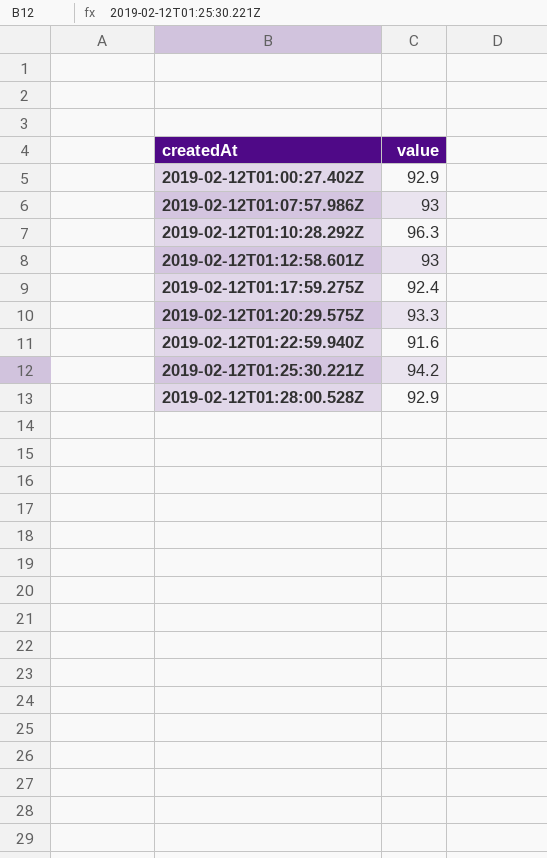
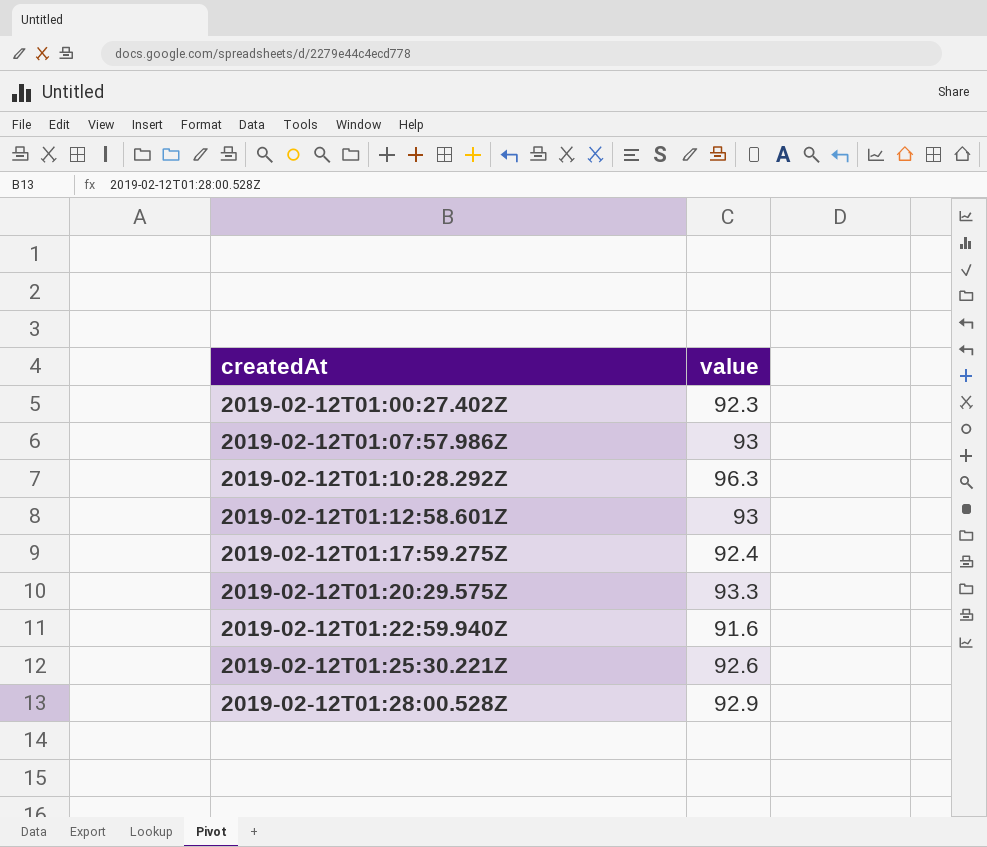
2019-02-12T01:00:27.402Z | value: 92.9 -> 92.3
2019-02-12T01:25:30.221Z | value: 94.2 -> 92.6

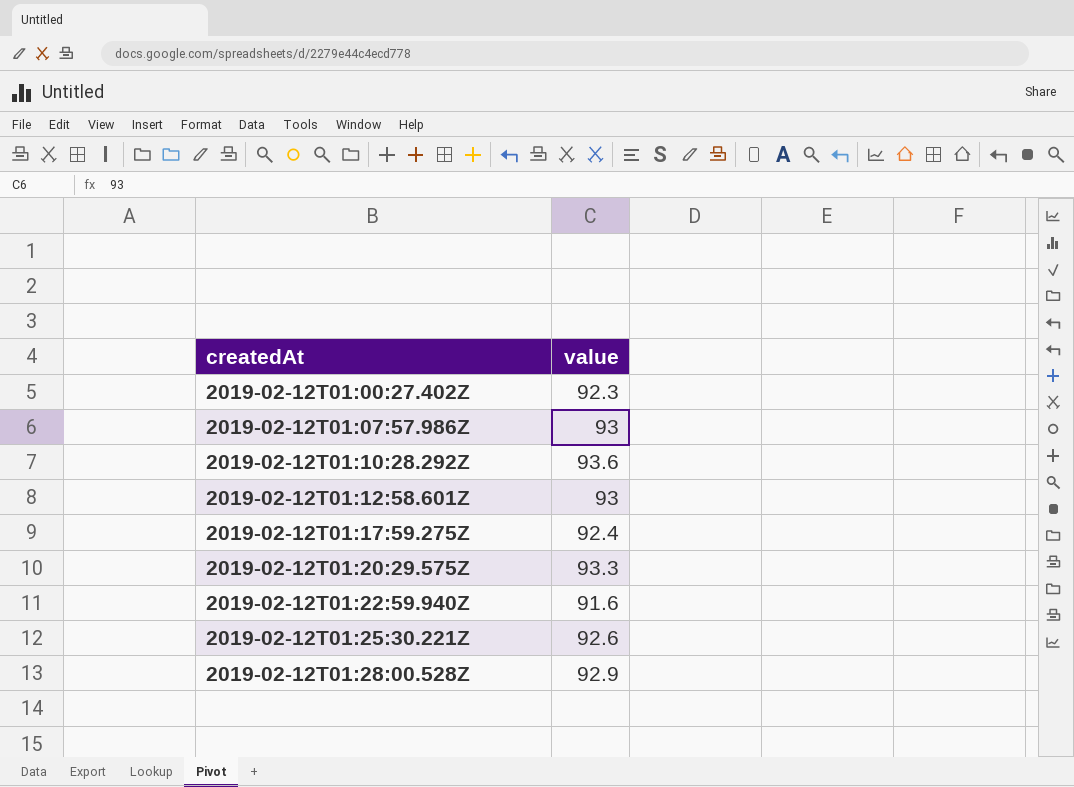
2019-02-12T01:10:28.292Z | value: 96.3 -> 93.6

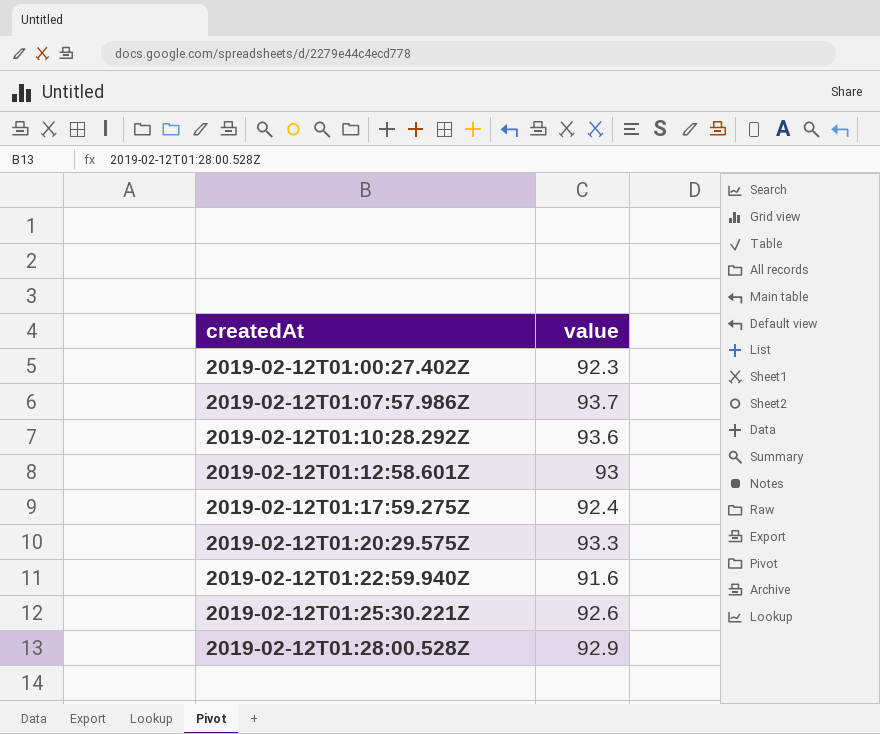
2019-02-12T01:07:57.986Z | value: 93 -> 93.7

